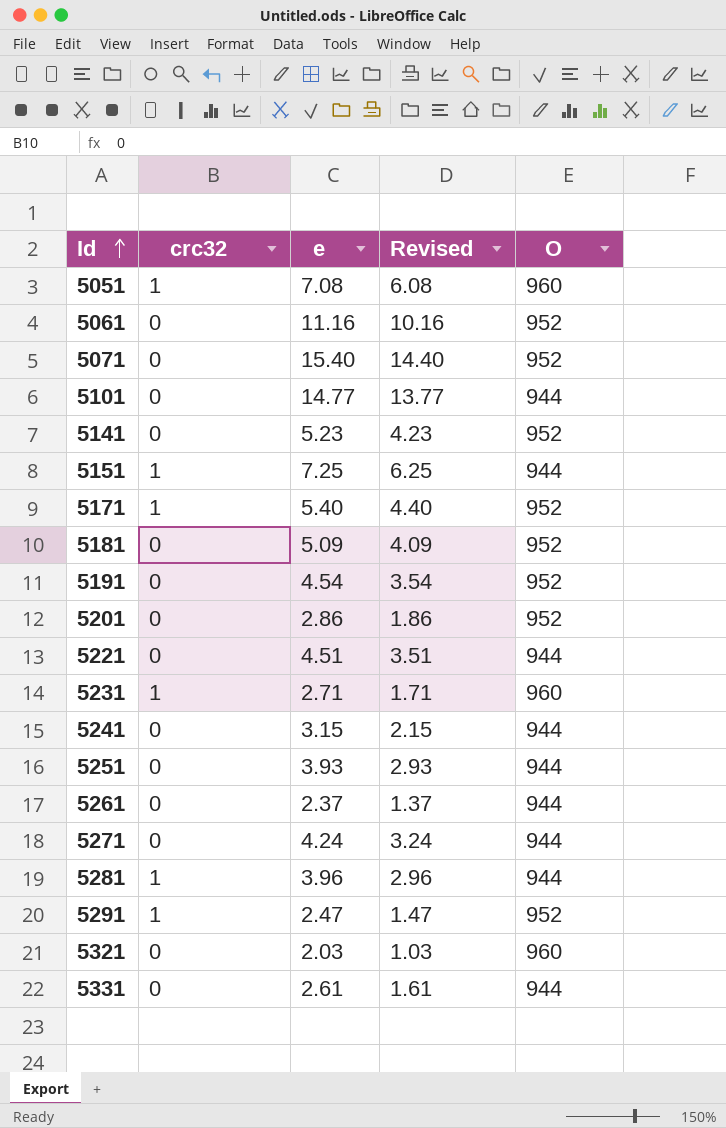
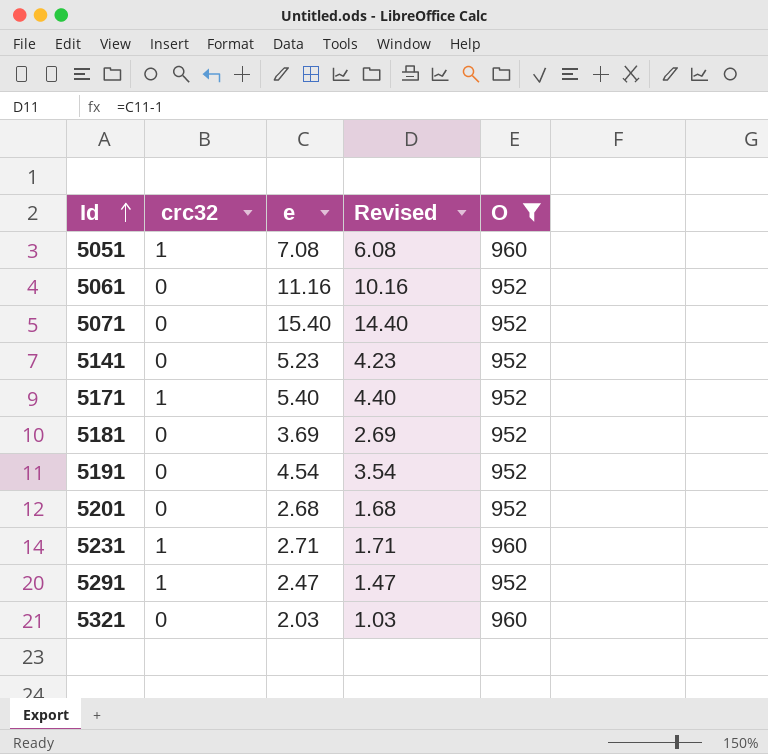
filter: none -> O != 944
5181 | e: 5.09 -> 3.69
5181 | Revised: 4.09 -> 2.69
5201 | e: 2.86 -> 2.68
5201 | Revised: 1.86 -> 1.68

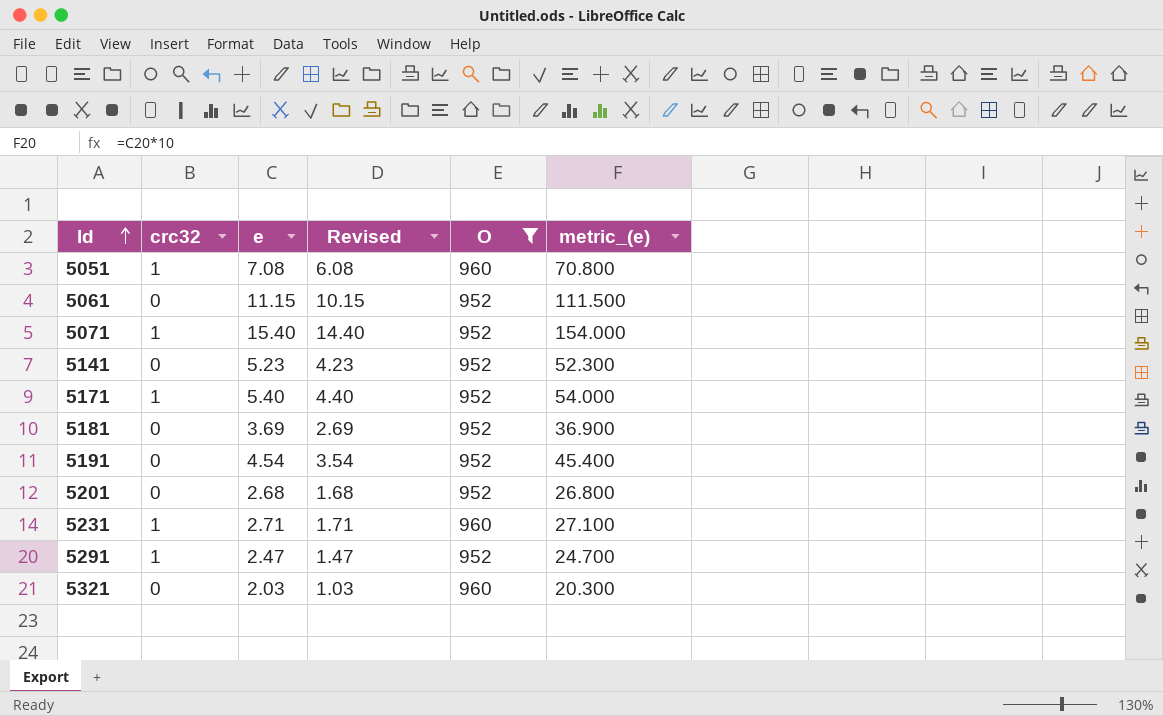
column metric_(e) | formula: none -> [e] * 10
5061 | e: 11.16 -> 11.15
5061 | Revised: 10.16 -> 10.15
5071 | crc32: 0 -> 1

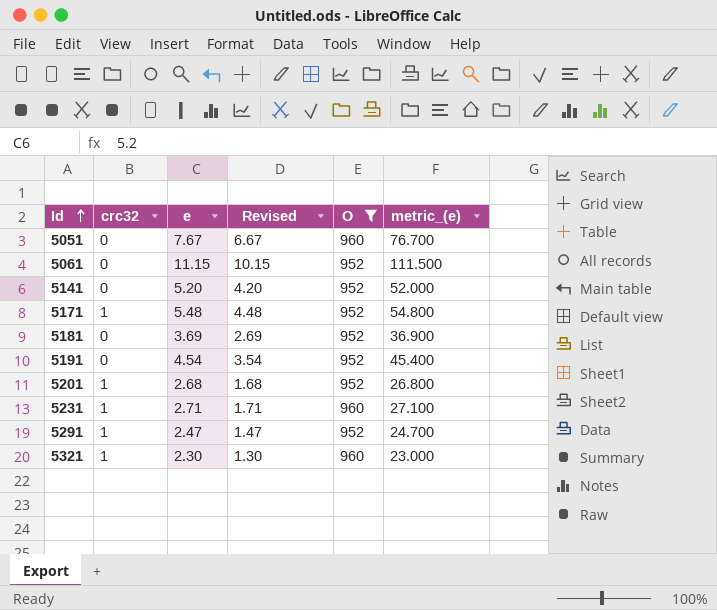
row 5071: 1 | 15.40 | 14.40 | 952 | 154.000 -> none
5051 | crc32: 1 -> 0
5051 | e: 7.08 -> 7.67
5051 | Revised: 6.08 -> 6.67
5051 | metric_(e): 70.800 -> 76.700
5141 | e: 5.23 -> 5.20
5141 | Revised: 4.23 -> 4.20
5141 | metric_(e): 52.300 -> 52.000
5171 | e: 5.40 -> 5.48
5171 | Revised: 4.40 -> 4.48
5171 | metric_(e): 54.000 -> 54.800
5201 | crc32: 0 -> 1
5321 | crc32: 0 -> 1
5321 | e: 2.03 -> 2.30
5321 | Revised: 1.03 -> 1.30
5321 | metric_(e): 20.300 -> 23.000

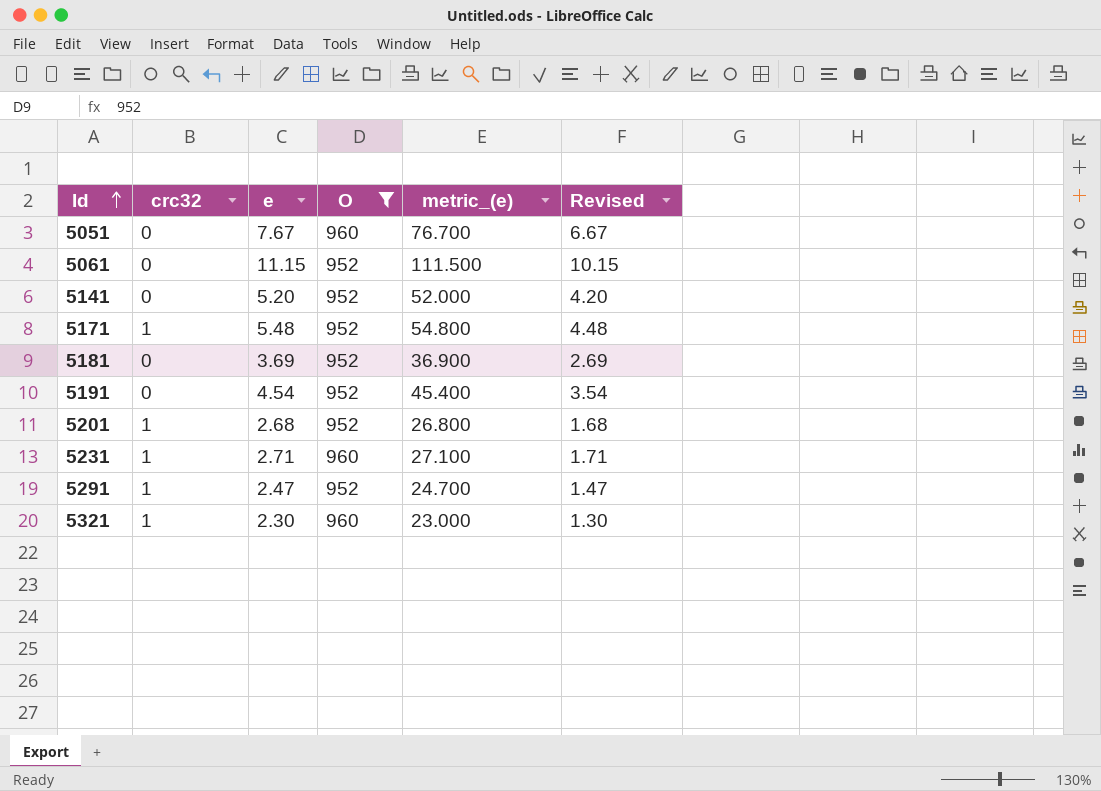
column Revised | position: 4 -> 6

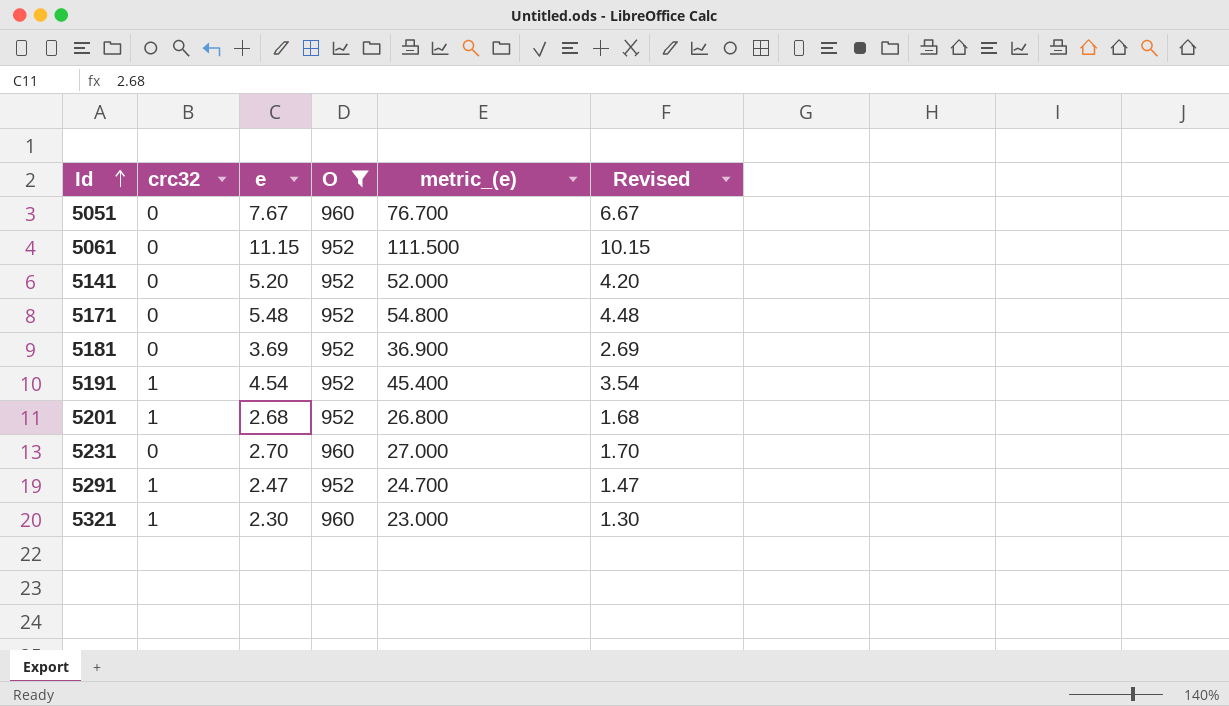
5171 | crc32: 1 -> 0
5191 | crc32: 0 -> 1
5231 | crc32: 1 -> 0
5231 | e: 2.71 -> 2.70
5231 | metric_(e): 27.100 -> 27.000
5231 | Revised: 1.71 -> 1.70

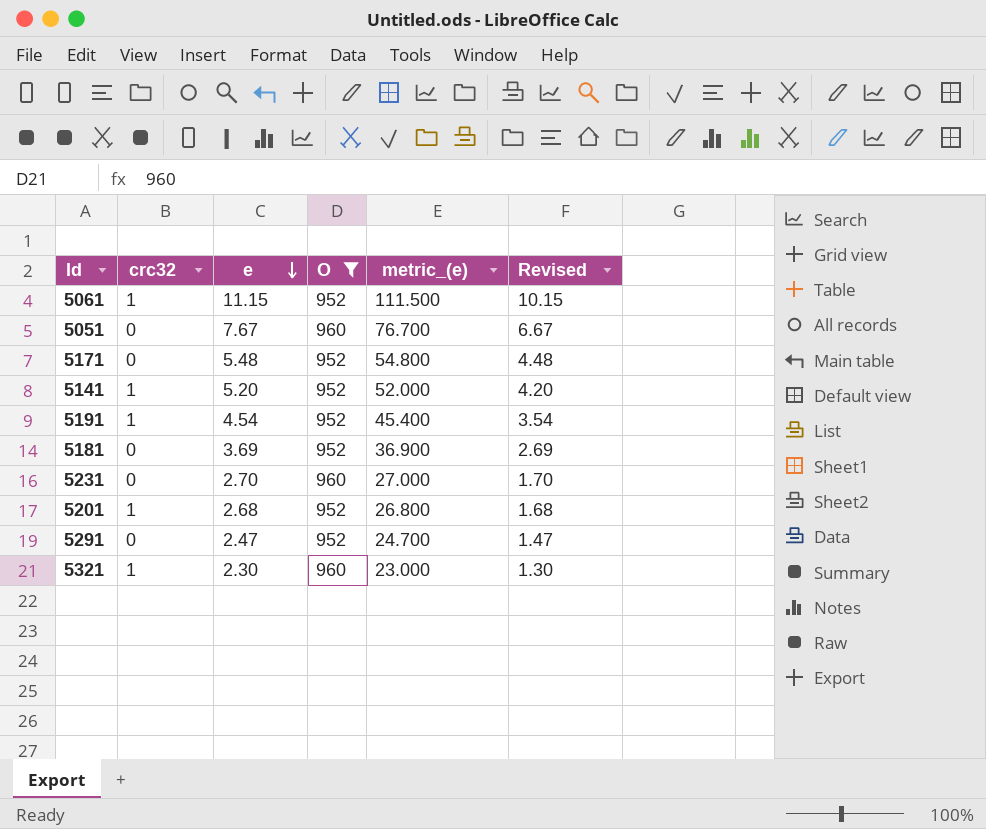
row order: Id ascending -> e descending
5061 | crc32: 0 -> 1
5141 | crc32: 0 -> 1
5291 | crc32: 1 -> 0

